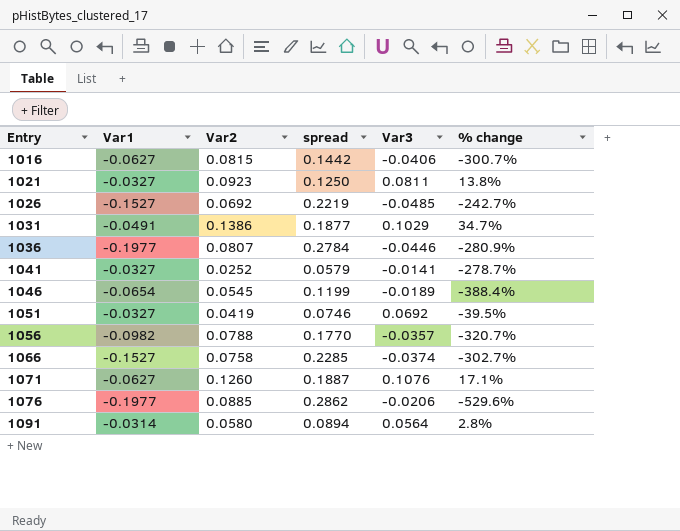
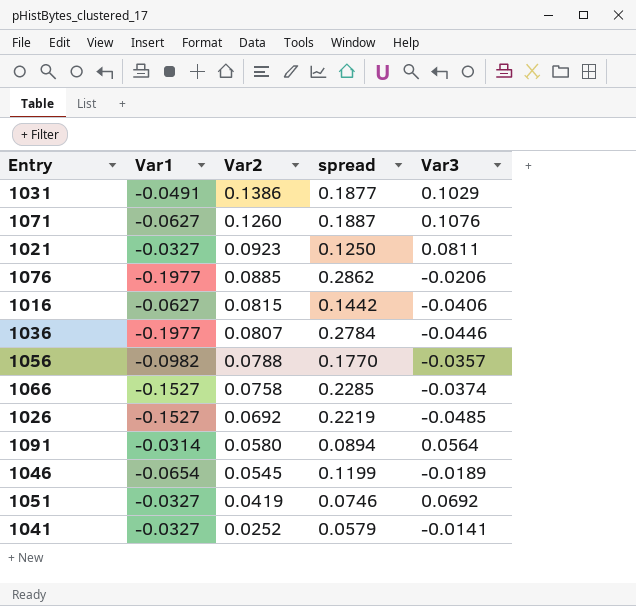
row order: Entry ascending -> Var2 descending
column % change | formula: ([Var2] - [Var3]) / [Var3] -> none

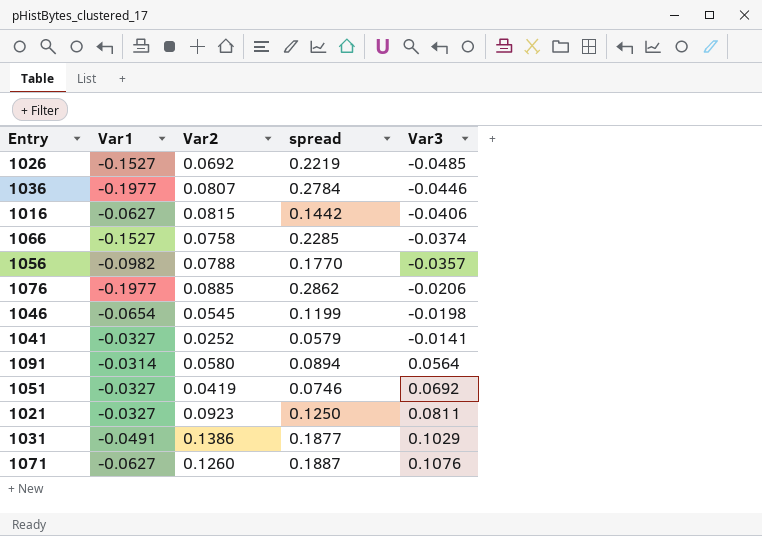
row order: Var2 descending -> Var3 ascending
1046 | Var3: -0.0189 -> -0.0198

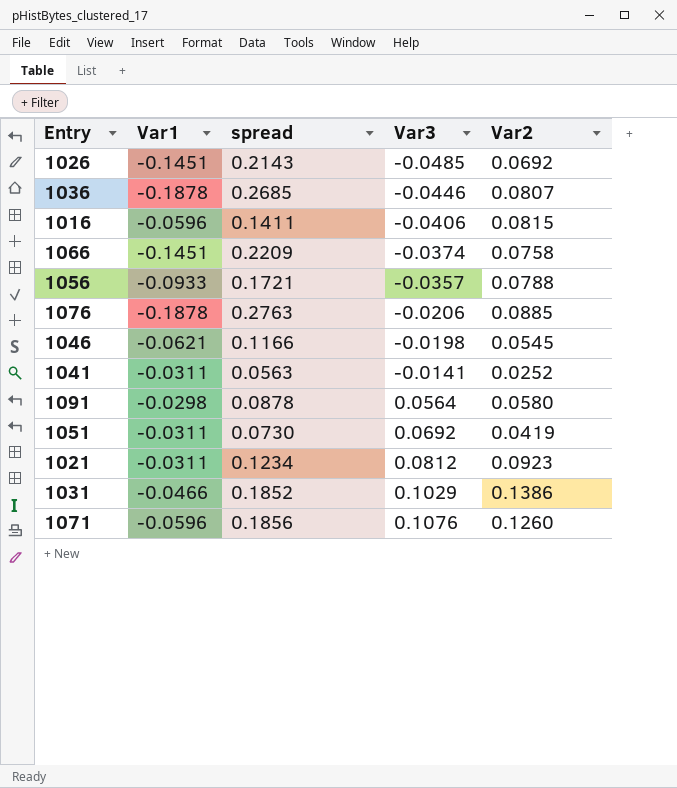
column Var2 | position: 3 -> 5
1026 | Var1: -0.1527 -> -0.1451
1026 | spread: 0.2219 -> 0.2143
1036 | Var1: -0.1977 -> -0.1878
1036 | spread: 0.2784 -> 0.2685
1016 | Var1: -0.0627 -> -0.0596
1016 | spread: 0.1442 -> 0.1411
1066 | Var1: -0.1527 -> -0.1451
1066 | spread: 0.2285 -> 0.2209
1056 | Var1: -0.0982 -> -0.0933
1056 | spread: 0.1770 -> 0.1721
1076 | Var1: -0.1977 -> -0.1878
1076 | spread: 0.2862 -> 0.2763
1046 | Var1: -0.0654 -> -0.0621
1046 | spread: 0.1199 -> 0.1166
1041 | Var1: -0.0327 -> -0.0311
1041 | spread: 0.0579 -> 0.0563
1091 | Var1: -0.0314 -> -0.0298
1091 | spread: 0.0894 -> 0.0878
1051 | Var1: -0.0327 -> -0.0311
1051 | spread: 0.0746 -> 0.0730
1021 | Var1: -0.0327 -> -0.0311
1021 | spread: 0.1250 -> 0.1234
1021 | Var3: 0.0811 -> 0.0812
1031 | Var1: -0.0491 -> -0.0466
1031 | spread: 0.1877 -> 0.1852
1071 | Var1: -0.0627 -> -0.0596
1071 | spread: 0.1887 -> 0.1856

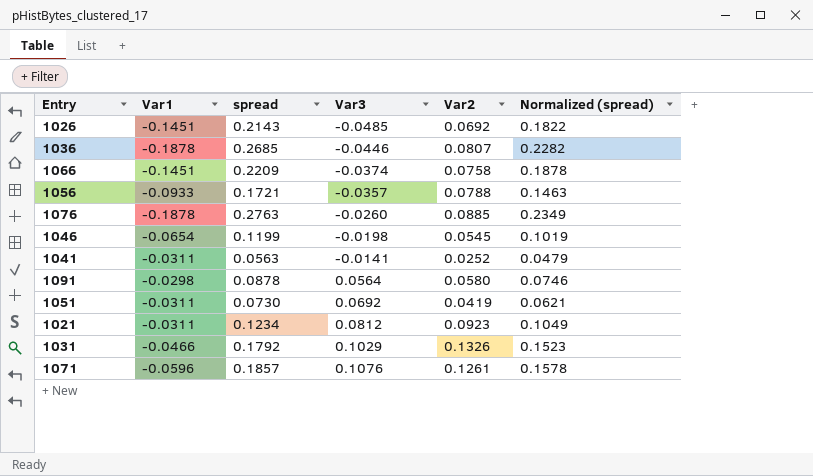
column Normalized (spread) | formula: none -> [spread] * 0.85
row 1016: -0.0596 | 0.1411 | -0.0406 | 0.0815 -> none
1076 | Var3: -0.0206 -> -0.0260
1046 | Var1: -0.0621 -> -0.0654
1046 | spread: 0.1166 -> 0.1199
1031 | spread: 0.1852 -> 0.1792
1031 | Var2: 0.1386 -> 0.1326
1071 | spread: 0.1856 -> 0.1857
1071 | Var2: 0.1260 -> 0.1261

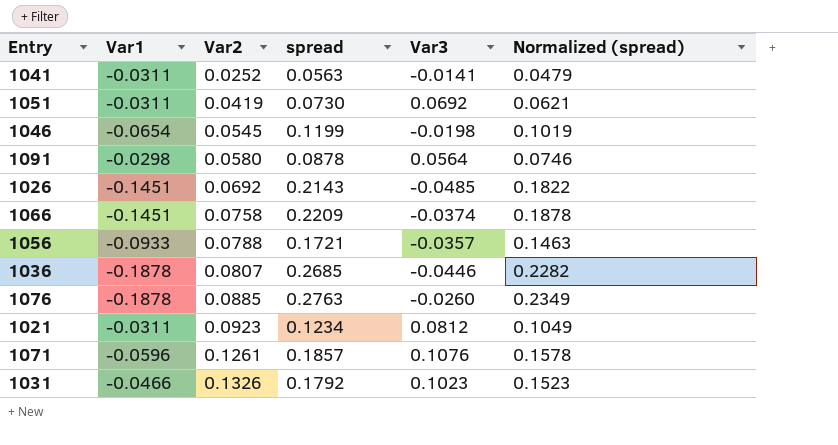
row order: Var3 ascending -> Var2 ascending
column Var2 | position: 5 -> 3
1031 | Var3: 0.1029 -> 0.1023

